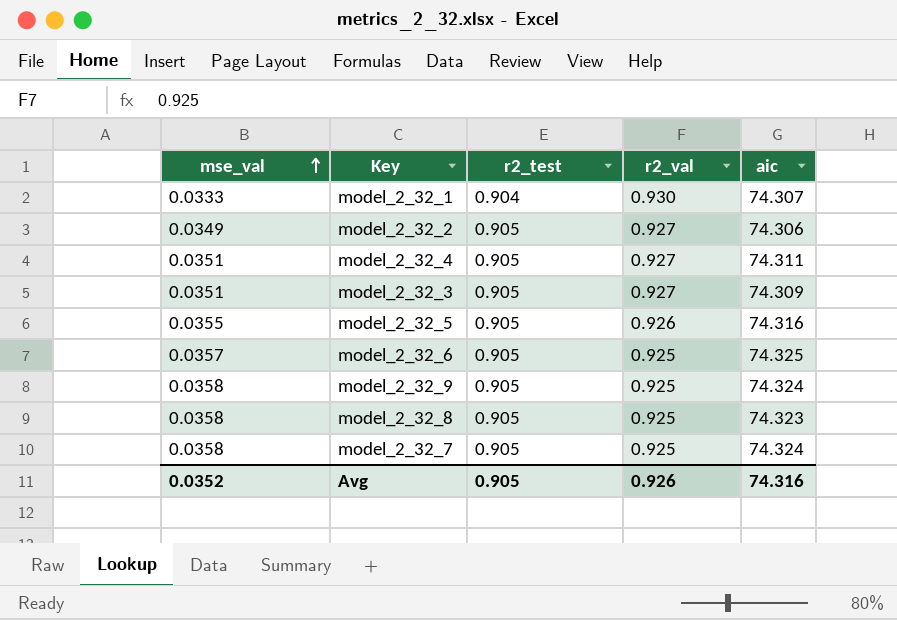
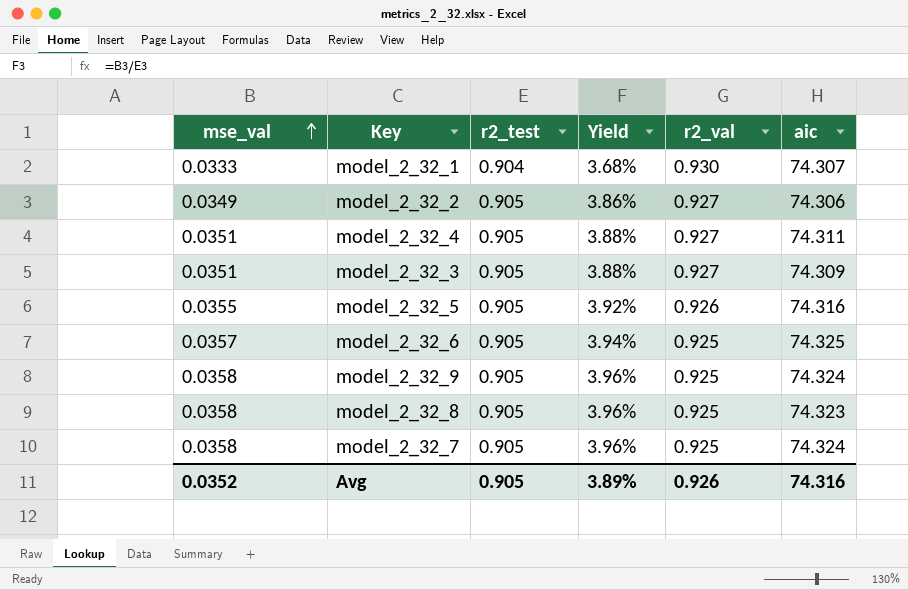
column Yield | formula: none -> [mse_val] / [r2_test]

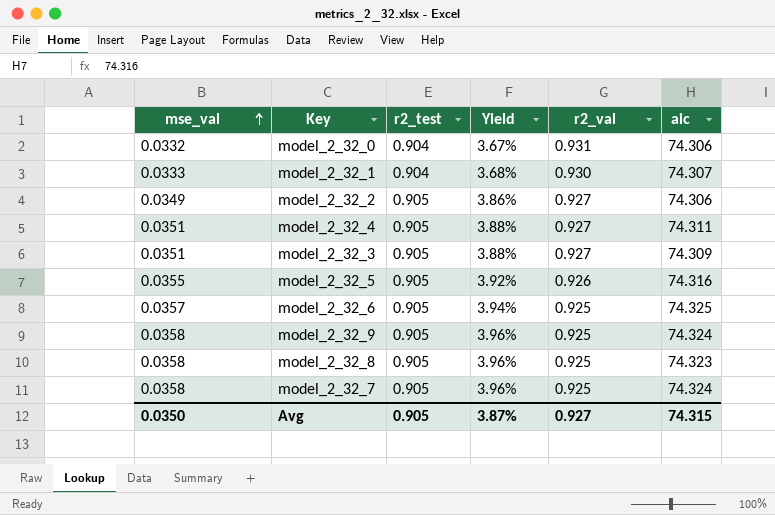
row model_2_32_0: none -> 0.0332 | 0.904 | 3.67% | 0.931 | 74.306
Avg | mse_val: 0.0352 -> 0.0350
Avg | Yield: 3.89% -> 3.87%
Avg | r2_val: 0.926 -> 0.927
Avg | aic: 74.316 -> 74.315

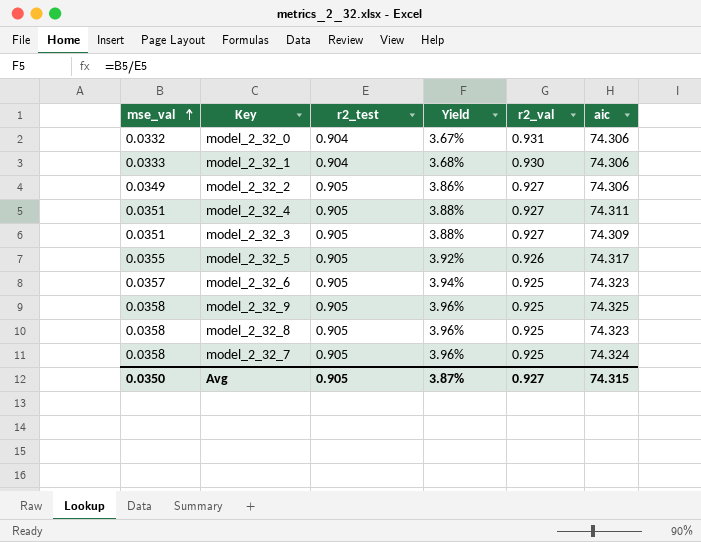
model_2_32_1 | aic: 74.307 -> 74.306
model_2_32_5 | aic: 74.316 -> 74.317
model_2_32_6 | aic: 74.325 -> 74.323
model_2_32_9 | aic: 74.324 -> 74.325

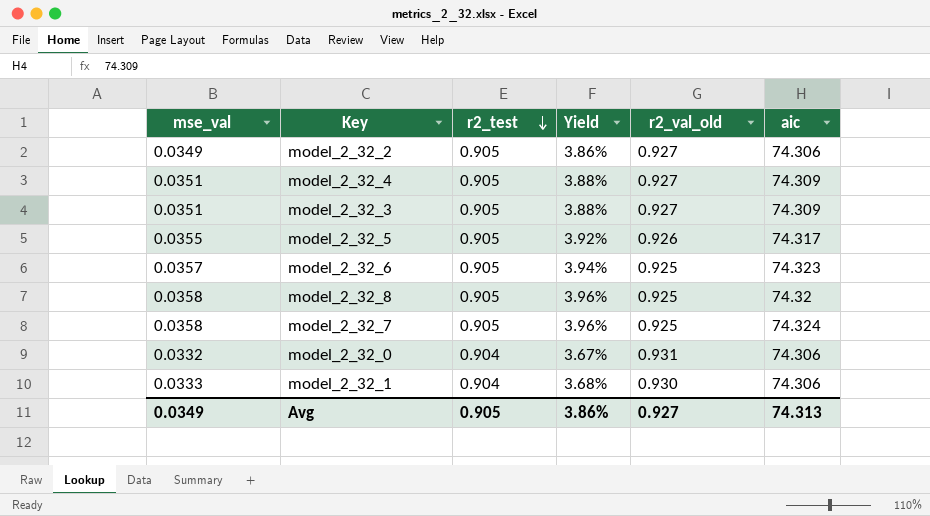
row order: mse_val ascending -> r2_test descending
column name: r2_val -> r2_val_old
row model_2_32_9: 0.0358 | 0.905 | 3.96% | 0.925 | 74.325 -> none
model_2_32_4 | aic: 74.311 -> 74.309
model_2_32_8 | aic: 74.323 -> 74.32
Avg | mse_val: 0.0350 -> 0.0349
Avg | Yield: 3.87% -> 3.86%
Avg | aic: 74.315 -> 74.313

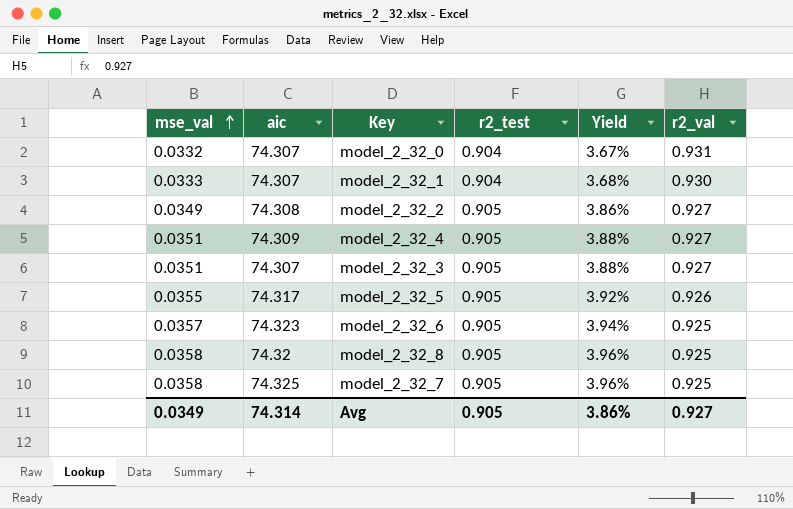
row order: r2_test descending -> mse_val ascending
column aic | position: 6 -> 2
column name: r2_val_old -> r2_val
model_2_32_0 | aic: 74.306 -> 74.307
model_2_32_1 | aic: 74.306 -> 74.307
model_2_32_2 | aic: 74.306 -> 74.308
model_2_32_3 | aic: 74.309 -> 74.307
model_2_32_7 | aic: 74.324 -> 74.325
Avg | aic: 74.313 -> 74.314

